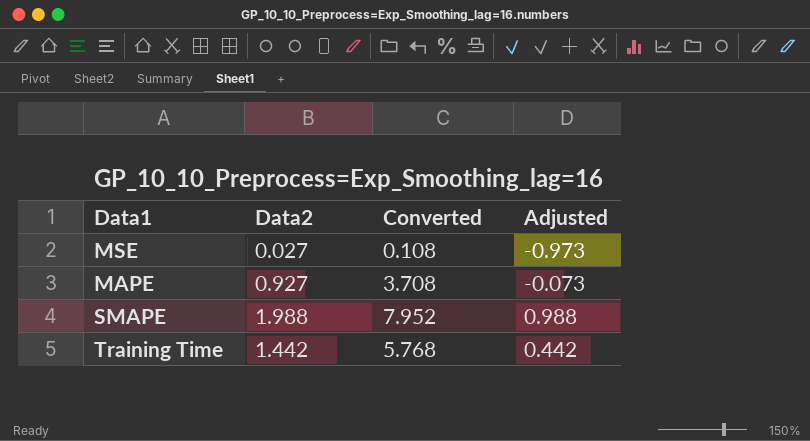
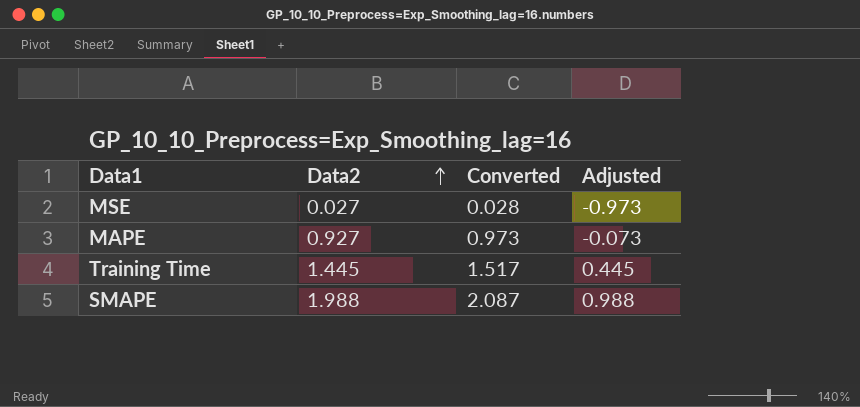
row order: none -> Data2 ascending
column Converted | formula: [Data2] * 4 -> [Data2] * 1.05
Training Time | Data2: 1.442 -> 1.445
Training Time | Adjusted: 0.442 -> 0.445

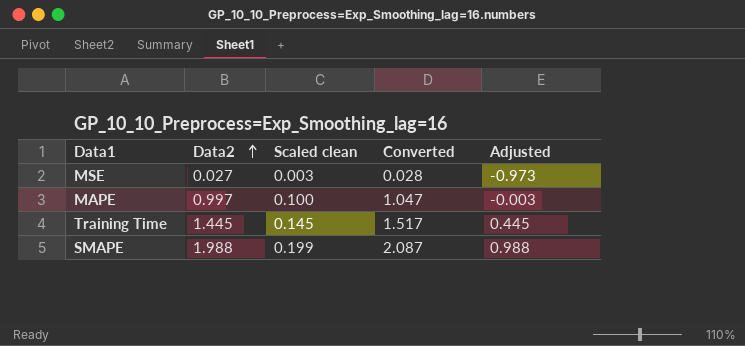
column Scaled clean | formula: none -> [Data2] * 0.1
MAPE | Data2: 0.927 -> 0.997
MAPE | Converted: 0.973 -> 1.047
MAPE | Adjusted: -0.073 -> -0.003

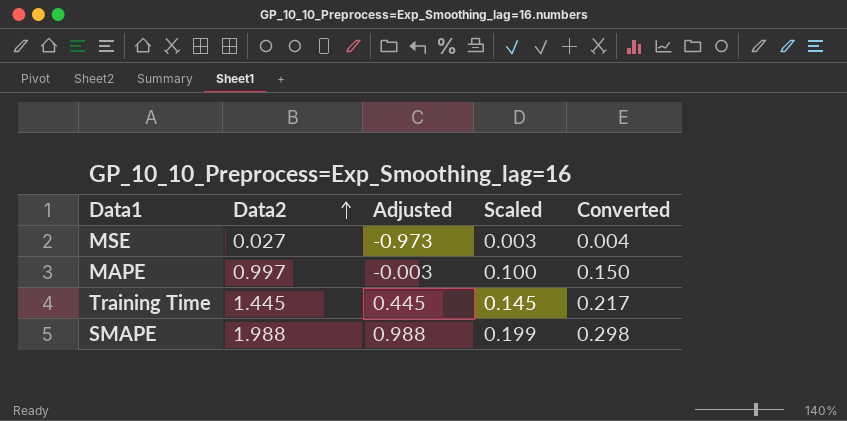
column Adjusted | position: 5 -> 3
column name: Scaled clean -> Scaled
column Converted | formula: [Data2] * 1.05 -> [Data2] * 0.15

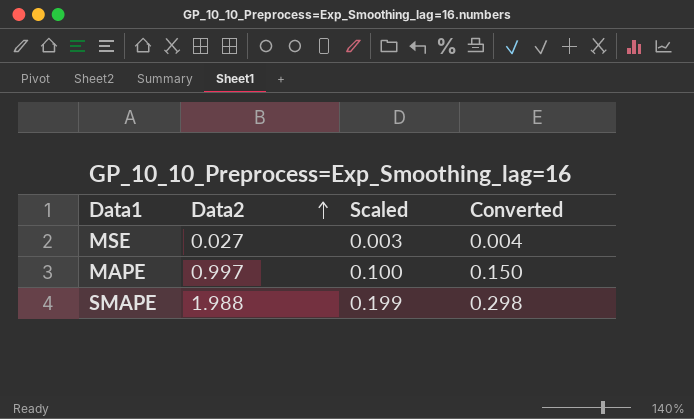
column Adjusted | formula: [Data2] - 1 -> none
row Training Time: 1.445 | 0.445 | 0.145 | 0.217 -> none

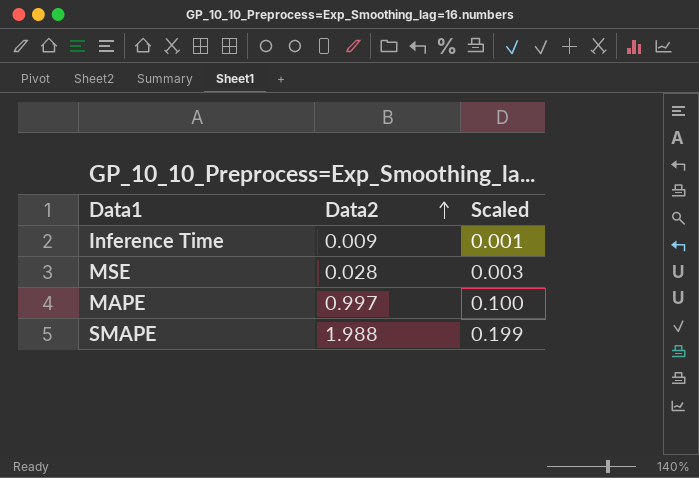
column Converted | formula: [Data2] * 0.15 -> none
row Inference Time: none -> 0.009 | 0.001
MSE | Data2: 0.027 -> 0.028

